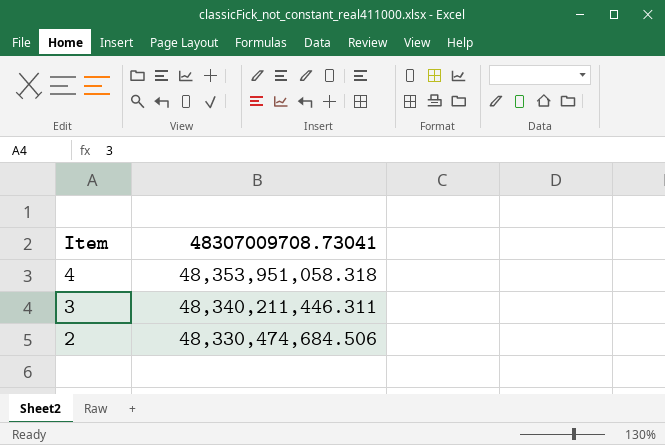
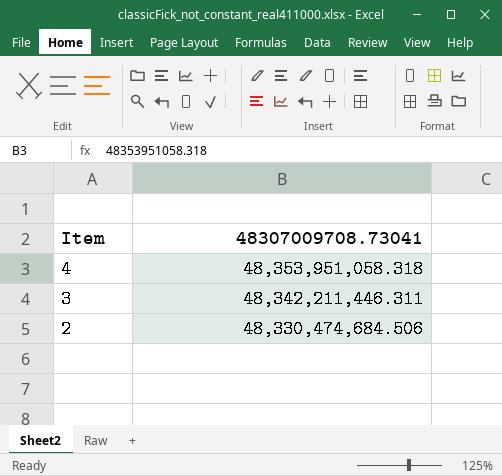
3 | 48307009708.73041: 48,340,211,446.311 -> 48,342,211,446.311

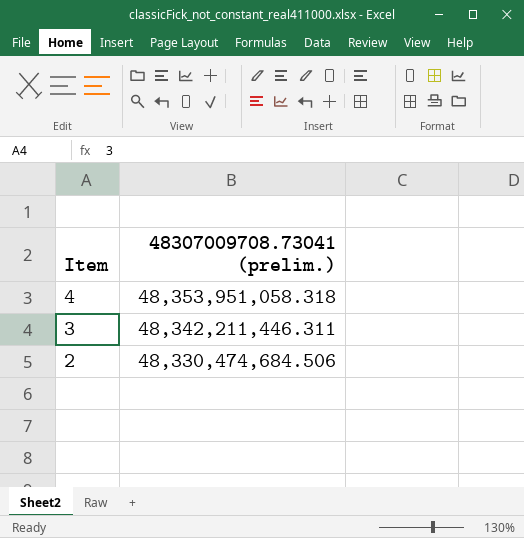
column name: 48307009708.73041 -> 48307009708.73041 (prelim.)

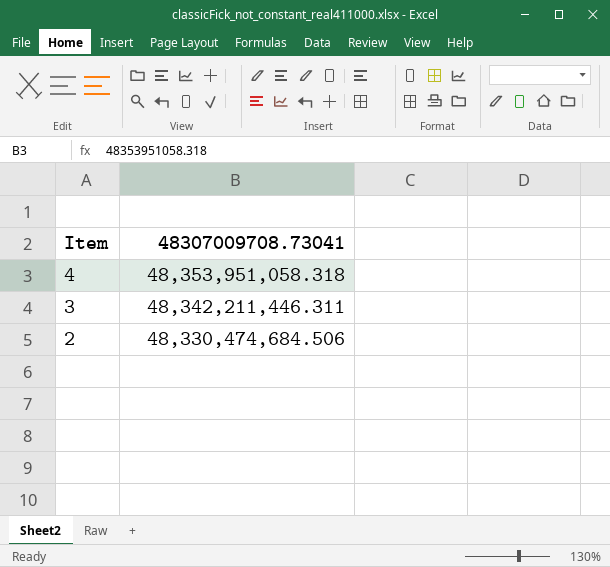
column name: 48307009708.73041 (prelim.) -> 48307009708.73041

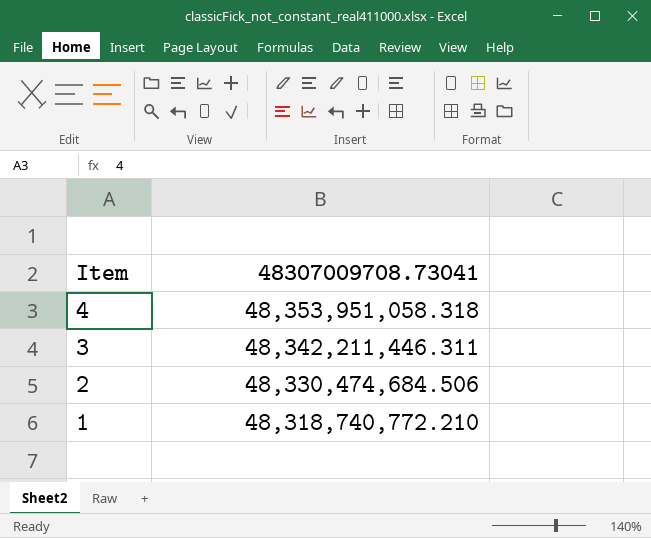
row 1: none -> 48,318,740,772.210

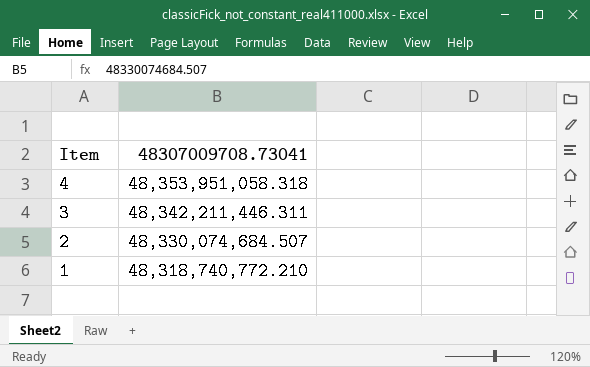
2 | 48307009708.73041: 48,330,474,684.506 -> 48,330,074,684.507

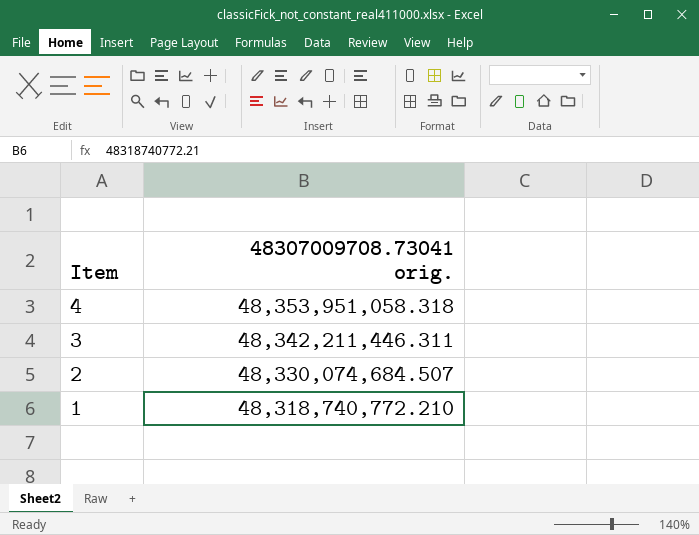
column name: 48307009708.73041 -> 48307009708.73041 orig.

